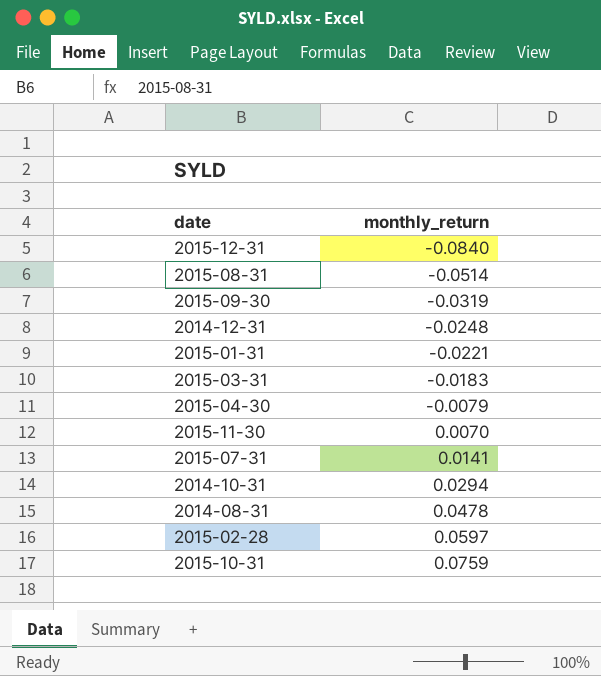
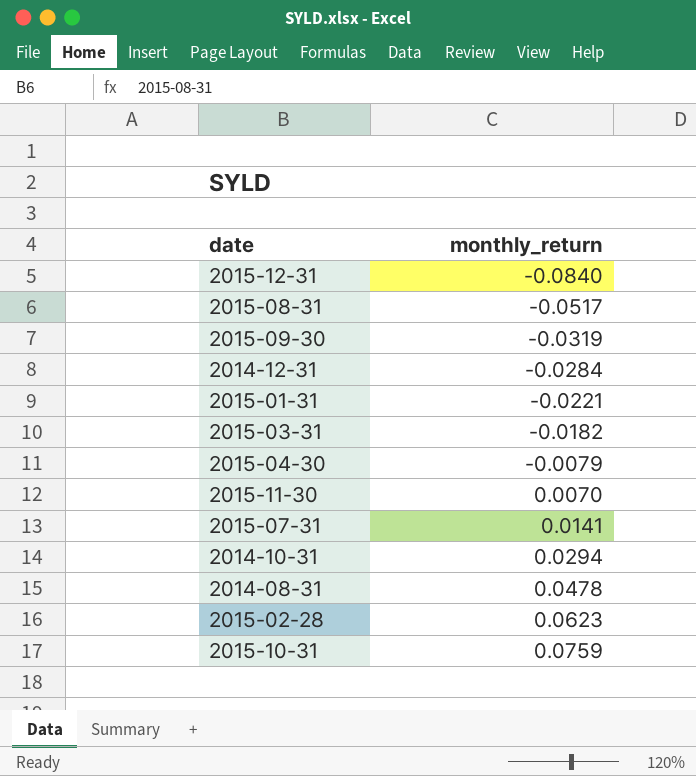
2015-08-31 | monthly_return: -0.0514 -> -0.0517
2014-12-31 | monthly_return: -0.0248 -> -0.0284
2015-03-31 | monthly_return: -0.0183 -> -0.0182
2015-02-28 | monthly_return: 0.0597 -> 0.0623

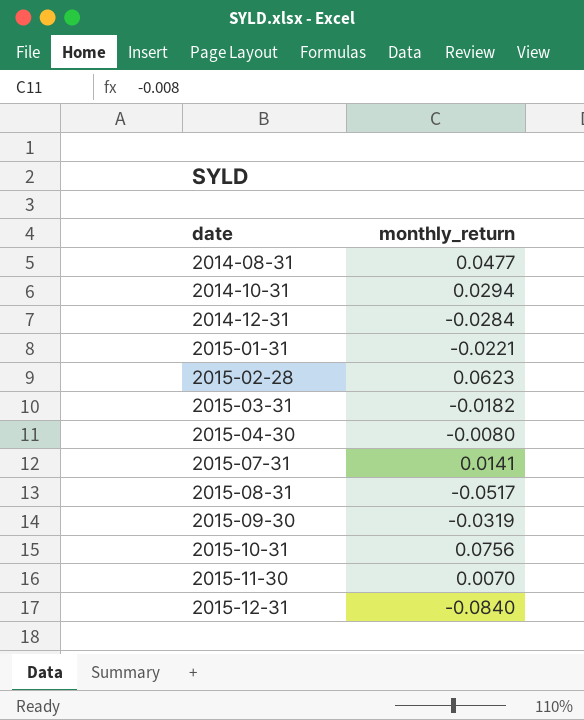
row order: monthly_return ascending -> date ascending
2014-08-31 | monthly_return: 0.0478 -> 0.0477
2015-04-30 | monthly_return: -0.0079 -> -0.0080
2015-10-31 | monthly_return: 0.0759 -> 0.0756

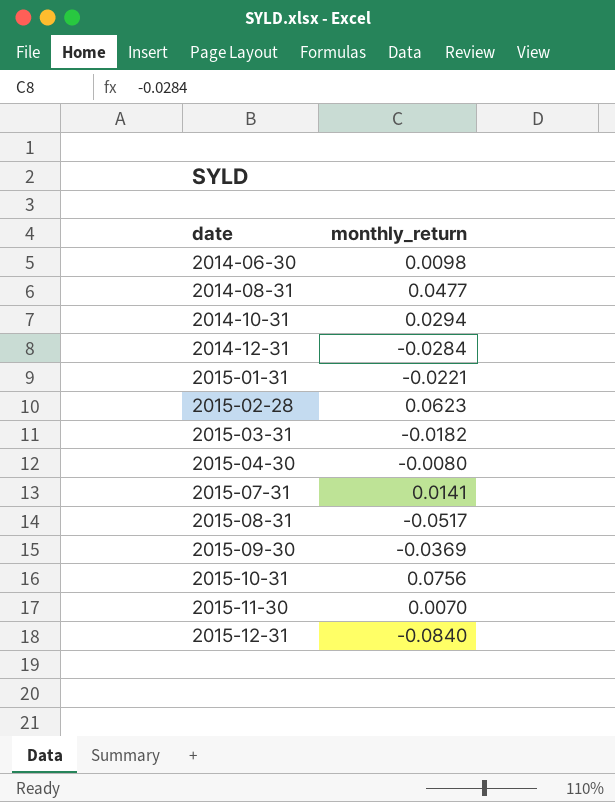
row 2014-06-30: none -> 0.0098
2015-09-30 | monthly_return: -0.0319 -> -0.0369

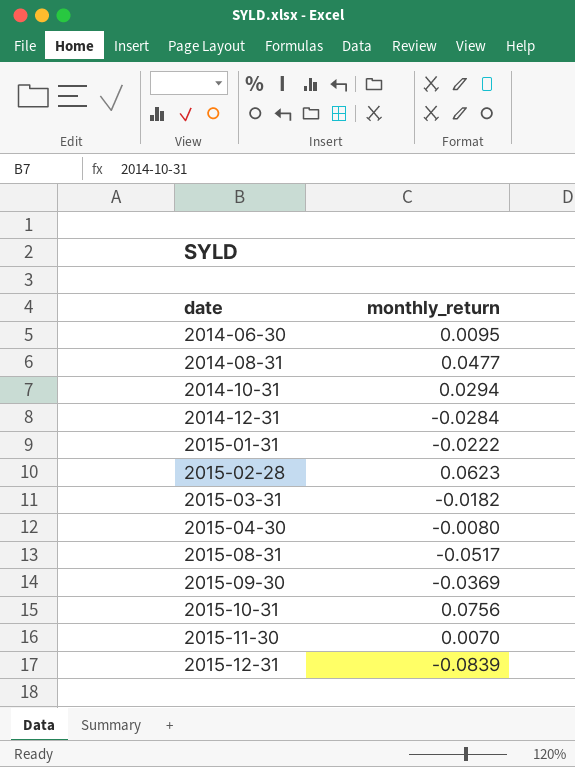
row 2015-07-31: 0.0141 -> none
2014-06-30 | monthly_return: 0.0098 -> 0.0095
2015-01-31 | monthly_return: -0.0221 -> -0.0222
2015-12-31 | monthly_return: -0.0840 -> -0.0839

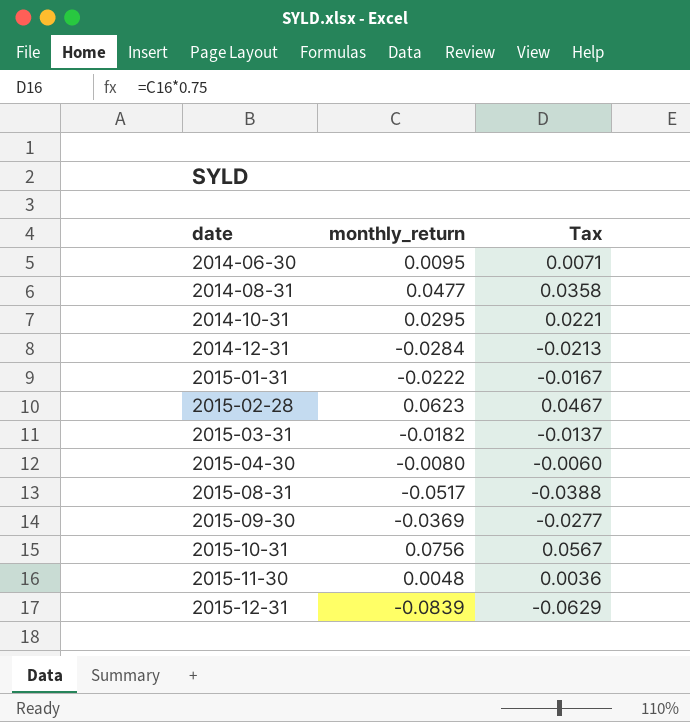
column Tax | formula: none -> [monthly_return] * 0.75
2014-10-31 | monthly_return: 0.0294 -> 0.0295
2015-11-30 | monthly_return: 0.0070 -> 0.0048

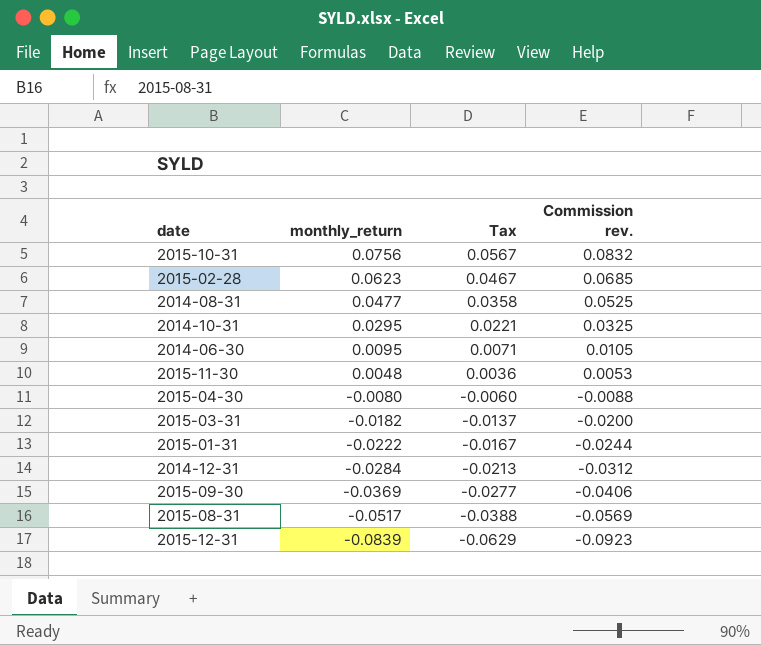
row order: date ascending -> monthly_return descending
column Commission rev. | formula: none -> [monthly_return] * 1.1

